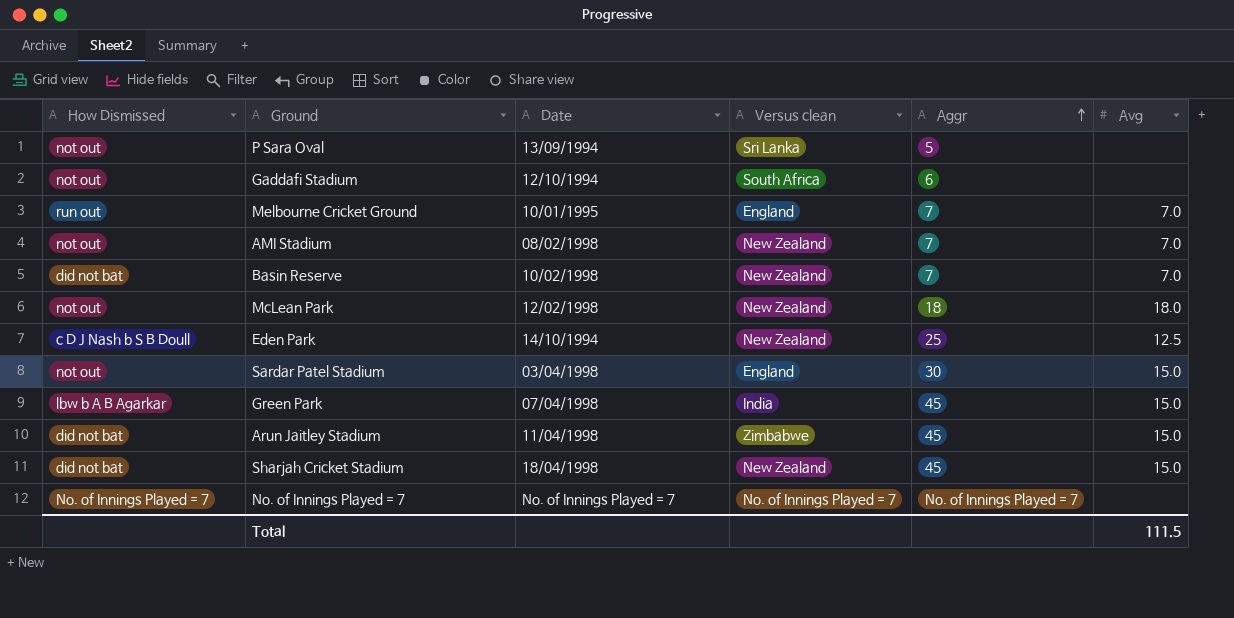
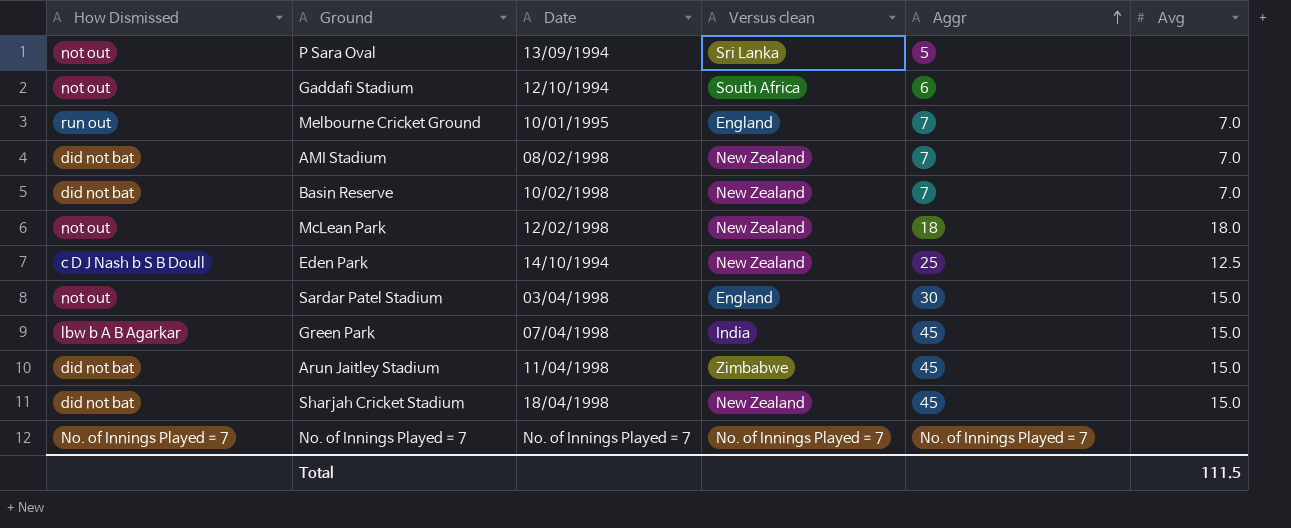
AMI Stadium | How Dismissed: not out -> did not bat

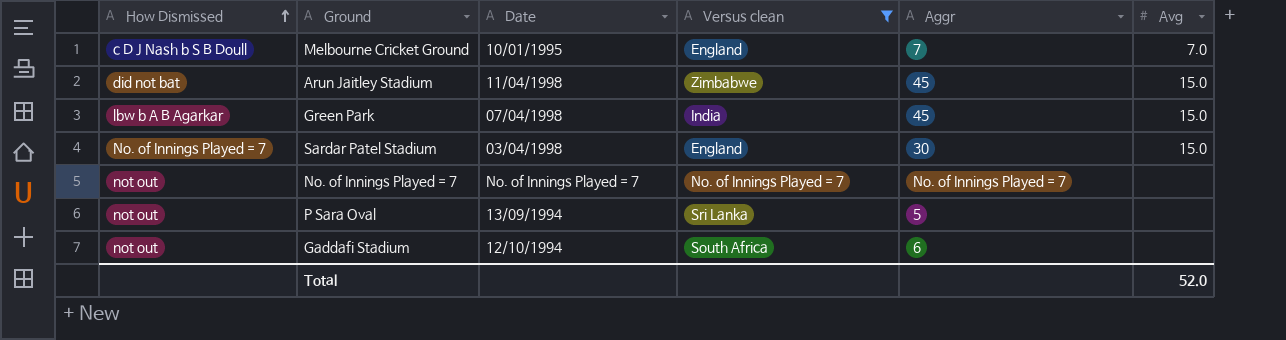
filter: none -> Versus clean != New Zealand
row order: Aggr ascending -> How Dismissed ascending
Melbourne Cricket Ground | How Dismissed: run out -> c D J Nash b S B Doull
Sardar Patel Stadium | How Dismissed: not out -> No. of Innings Played = 7
No. of Innings Played = 7 | How Dismissed: No. of Innings Played = 7 -> not out
Total | Avg: 111.5 -> 52.0

